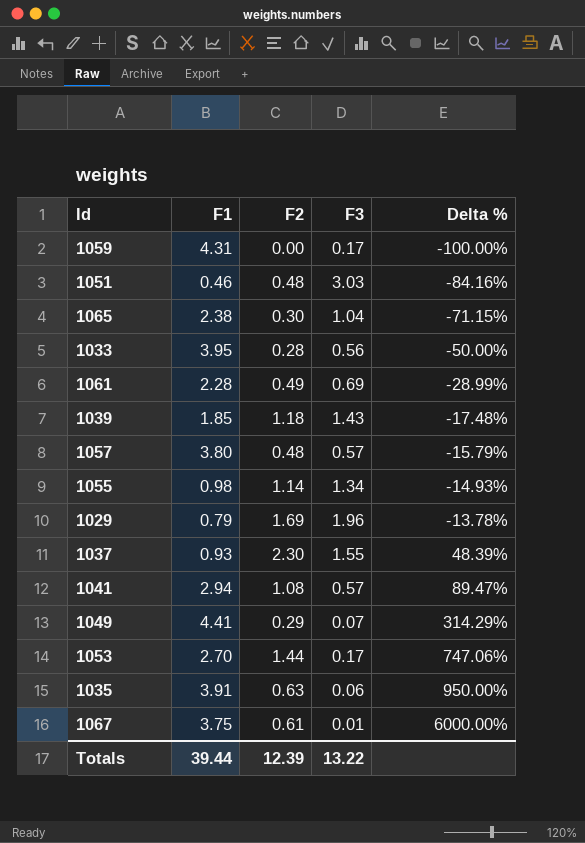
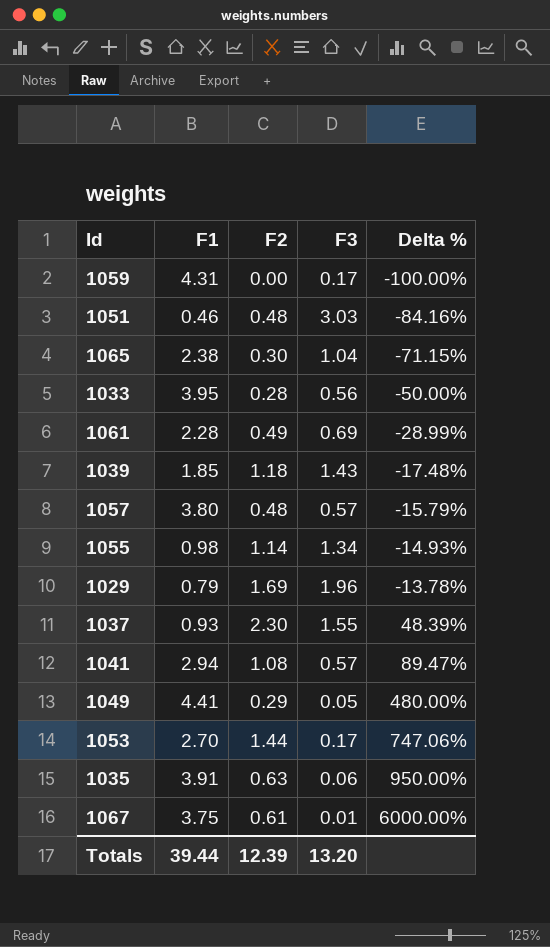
1049 | F3: 0.07 -> 0.05
1049 | Delta %: 314.29% -> 480.00%
Totals | F3: 13.22 -> 13.20

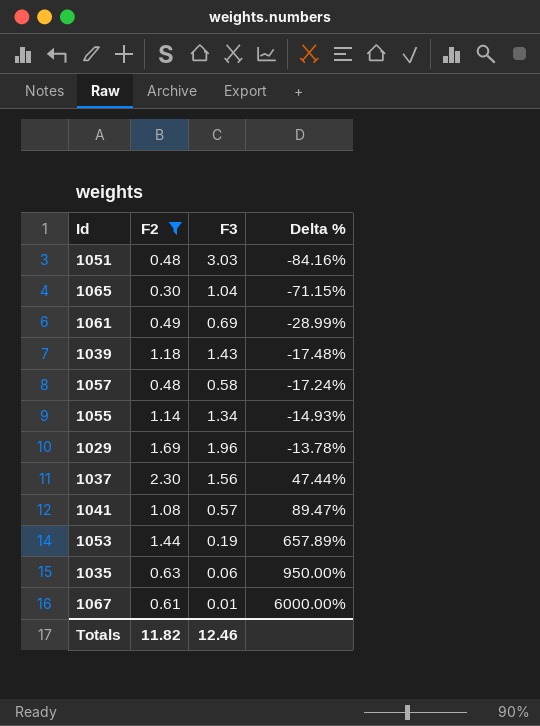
filter: none -> F2 >= 0.30
column F1 | position: 2 -> none
1057 | F3: 0.57 -> 0.58
1057 | Delta %: -15.79% -> -17.24%
1037 | F3: 1.55 -> 1.56
1037 | Delta %: 48.39% -> 47.44%
1053 | F3: 0.17 -> 0.19
1053 | Delta %: 747.06% -> 657.89%
Totals | F2: 12.39 -> 11.82
Totals | F3: 13.20 -> 12.46

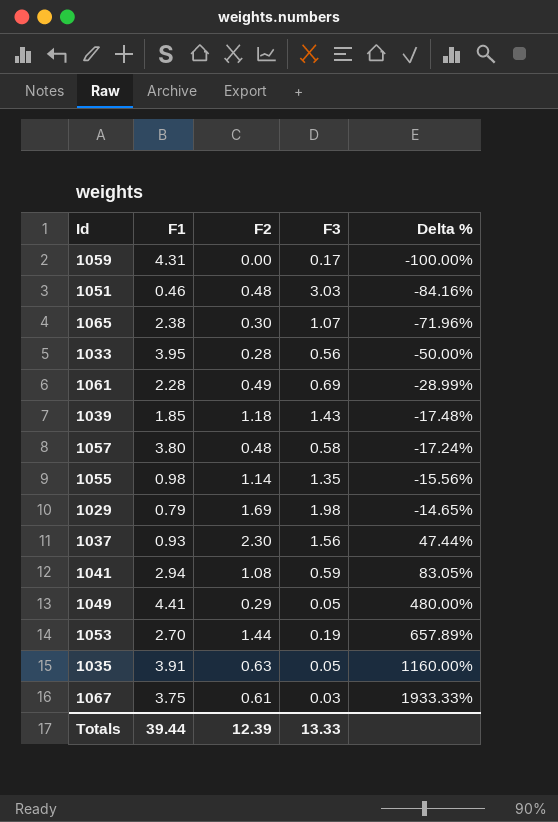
filter: F2 >= 0.30 -> none
column F1 | position: none -> 2
1065 | F3: 1.04 -> 1.07
1065 | Delta %: -71.15% -> -71.96%
1055 | F3: 1.34 -> 1.35
1055 | Delta %: -14.93% -> -15.56%
1029 | F3: 1.96 -> 1.98
1029 | Delta %: -13.78% -> -14.65%
1041 | F3: 0.57 -> 0.59
1041 | Delta %: 89.47% -> 83.05%
1035 | F3: 0.06 -> 0.05
1035 | Delta %: 950.00% -> 1160.00%
1067 | F3: 0.01 -> 0.03
1067 | Delta %: 6000.00% -> 1933.33%
Totals | F2: 11.82 -> 12.39
Totals | F3: 12.46 -> 13.33

